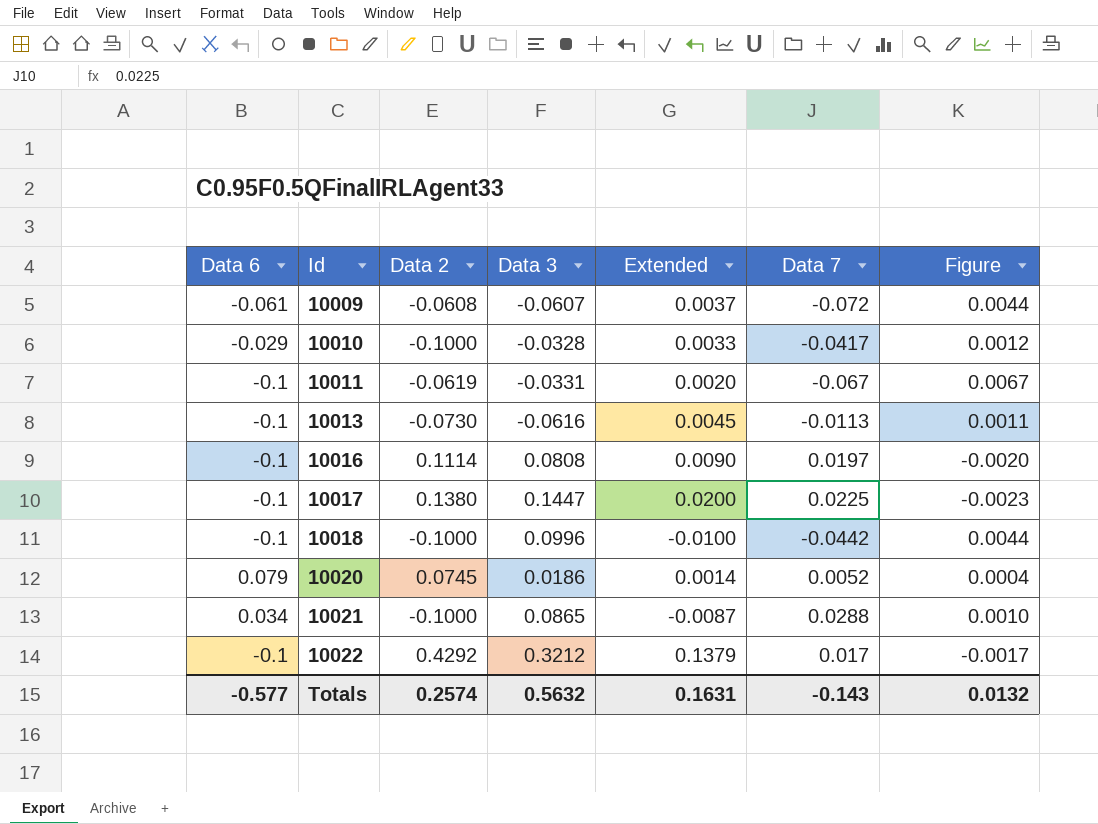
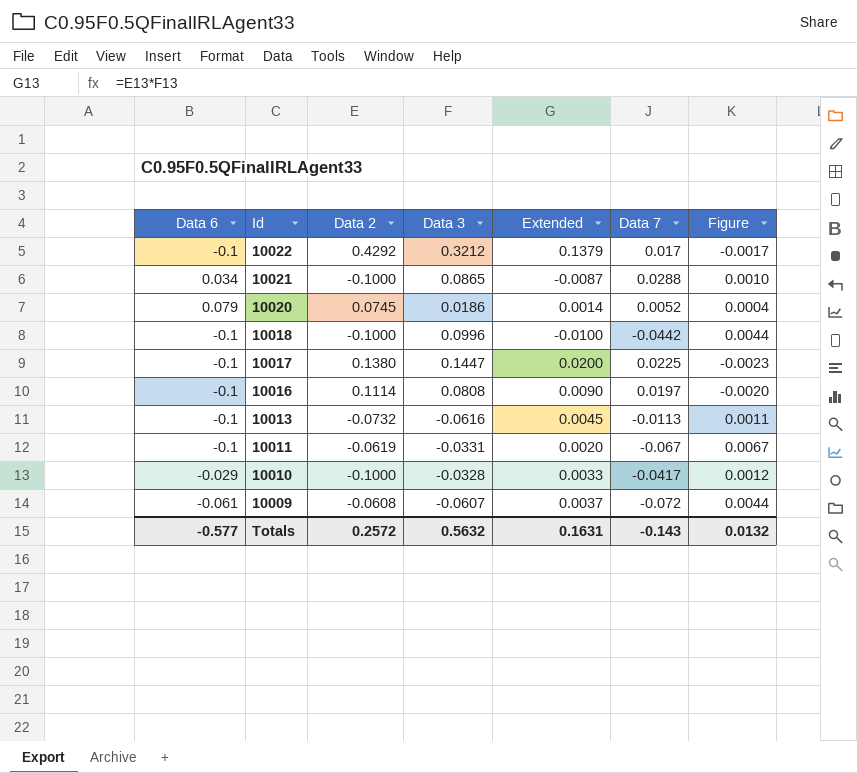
row order: Id ascending -> Id descending
10013 | Data 2: -0.0730 -> -0.0732
Totals | Data 2: 0.2574 -> 0.2572

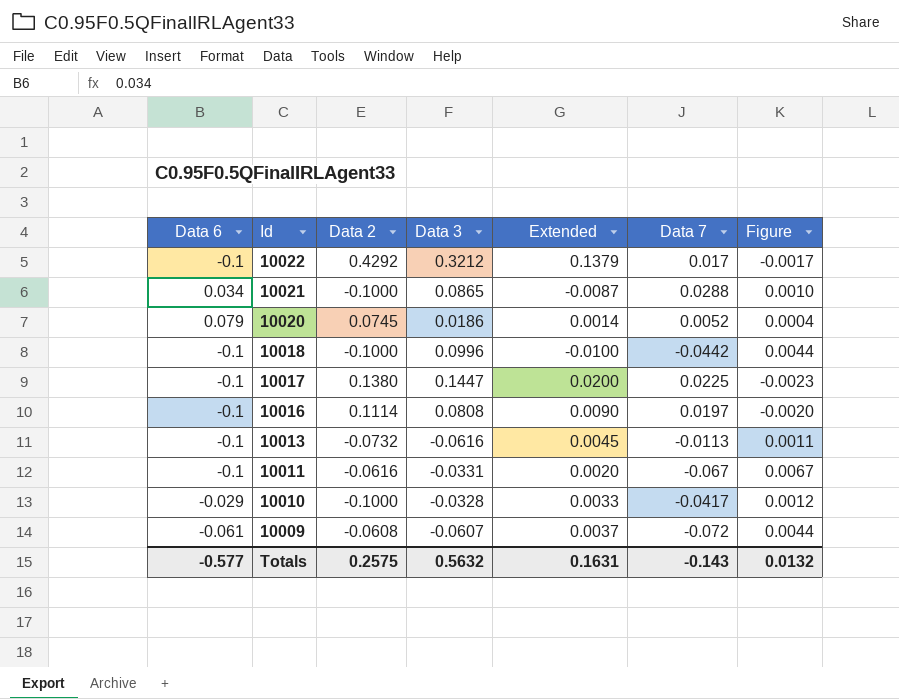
10011 | Data 2: -0.0619 -> -0.0616
Totals | Data 2: 0.2572 -> 0.2575

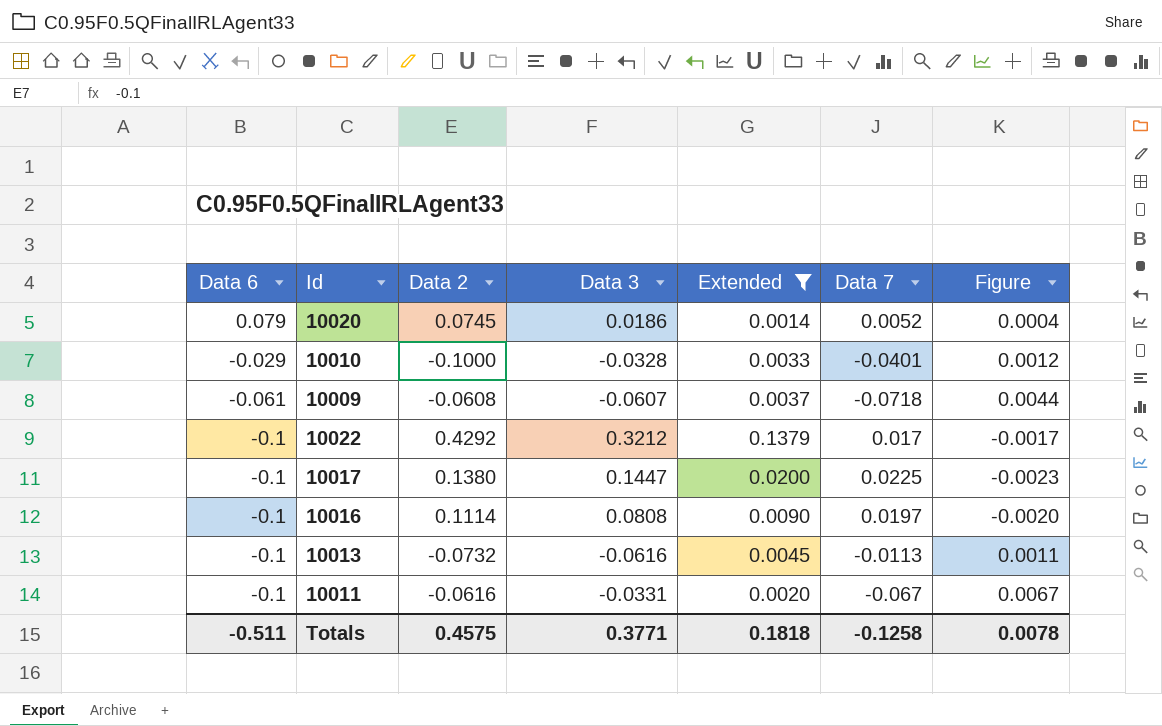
filter: none -> Extended >= 0.0014
row order: Id descending -> Data 6 descending
10010 | Data 7: -0.0417 -> -0.0401
10009 | Data 7: -0.072 -> -0.0718
Totals | Data 6: -0.577 -> -0.511
Totals | Data 2: 0.2575 -> 0.4575
Totals | Data 3: 0.5632 -> 0.3771
Totals | Extended: 0.1631 -> 0.1818
Totals | Data 7: -0.143 -> -0.1258
Totals | Figure: 0.0132 -> 0.0078

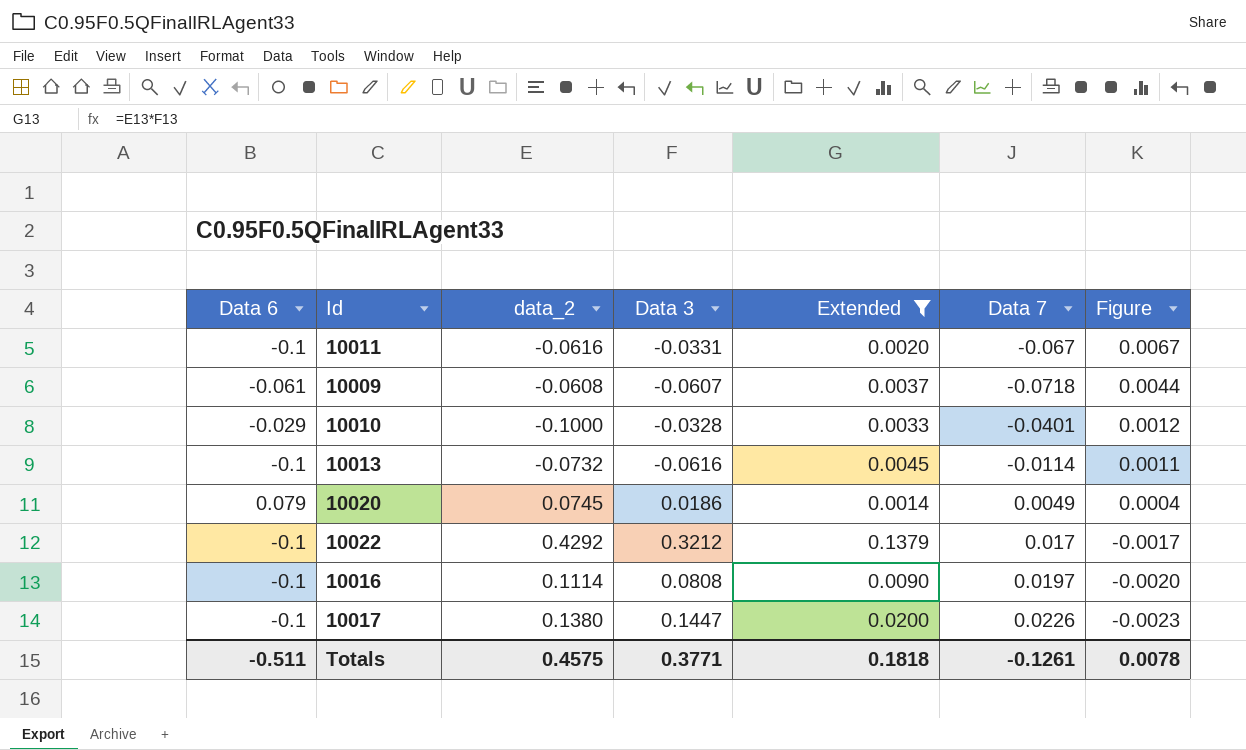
row order: Data 6 descending -> Figure descending
column name: Data 2 -> data_2
10013 | Data 7: -0.0113 -> -0.0114
10020 | Data 7: 0.0052 -> 0.0049
10017 | Data 7: 0.0225 -> 0.0226
Totals | Data 7: -0.1258 -> -0.1261

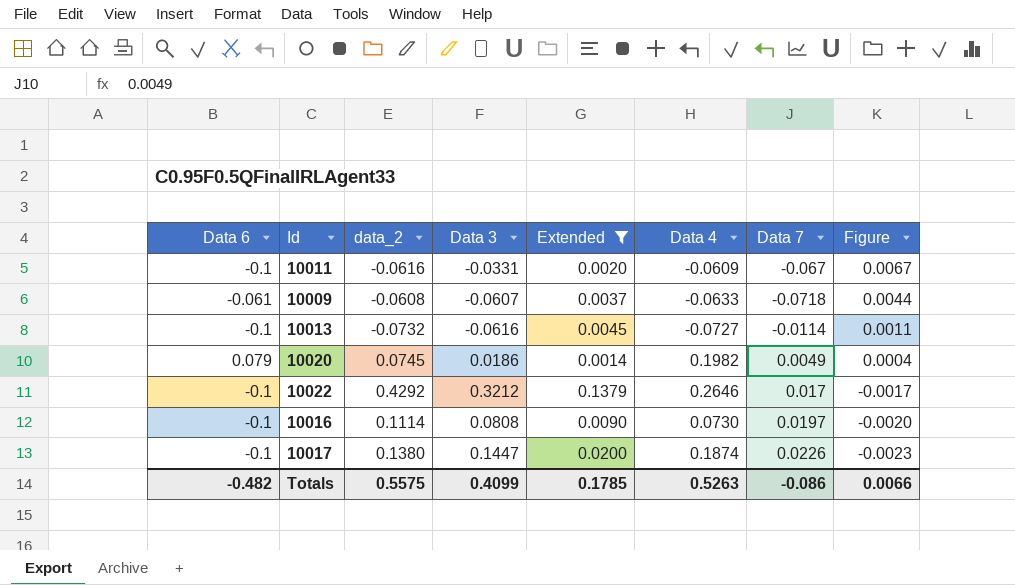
column Data 4 | position: none -> 6
row 10010: -0.029 | -0.1000 | -0.0328 | 0.0033 | -0.0401 | 0.0012 -> none
Totals | Data 6: -0.511 -> -0.482
Totals | data_2: 0.4575 -> 0.5575
Totals | Data 3: 0.3771 -> 0.4099
Totals | Extended: 0.1818 -> 0.1785
Totals | Data 7: -0.1261 -> -0.086
Totals | Figure: 0.0078 -> 0.0066

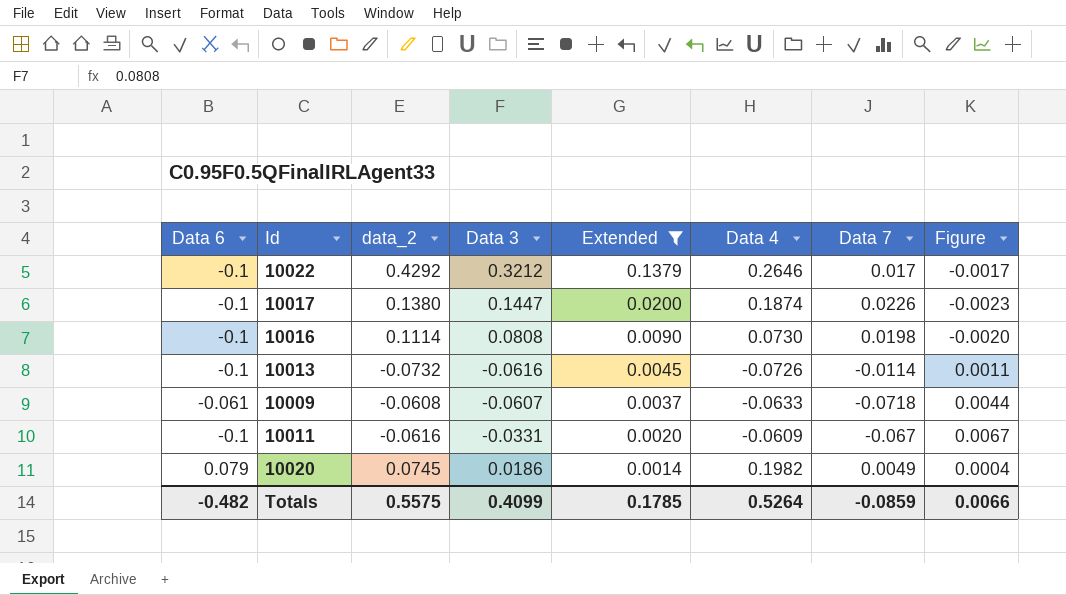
row order: Figure descending -> Extended descending
10016 | Data 7: 0.0197 -> 0.0198
10013 | Data 4: -0.0727 -> -0.0726
Totals | Data 4: 0.5263 -> 0.5264
Totals | Data 7: -0.086 -> -0.0859

